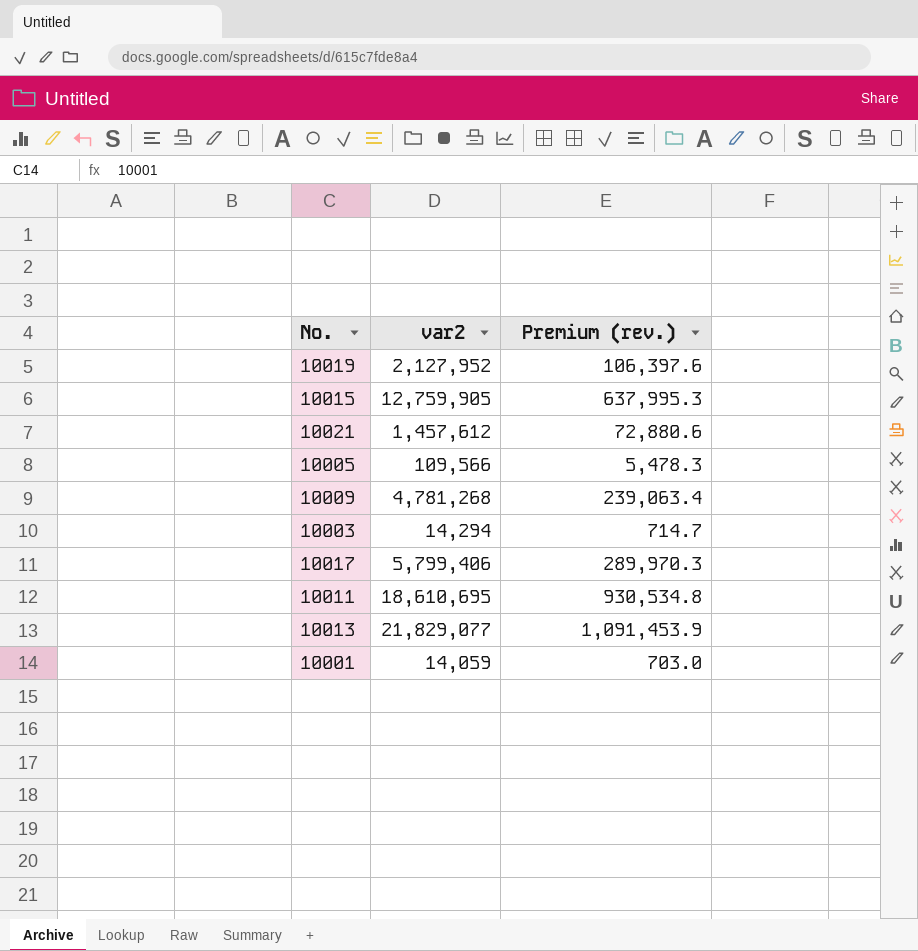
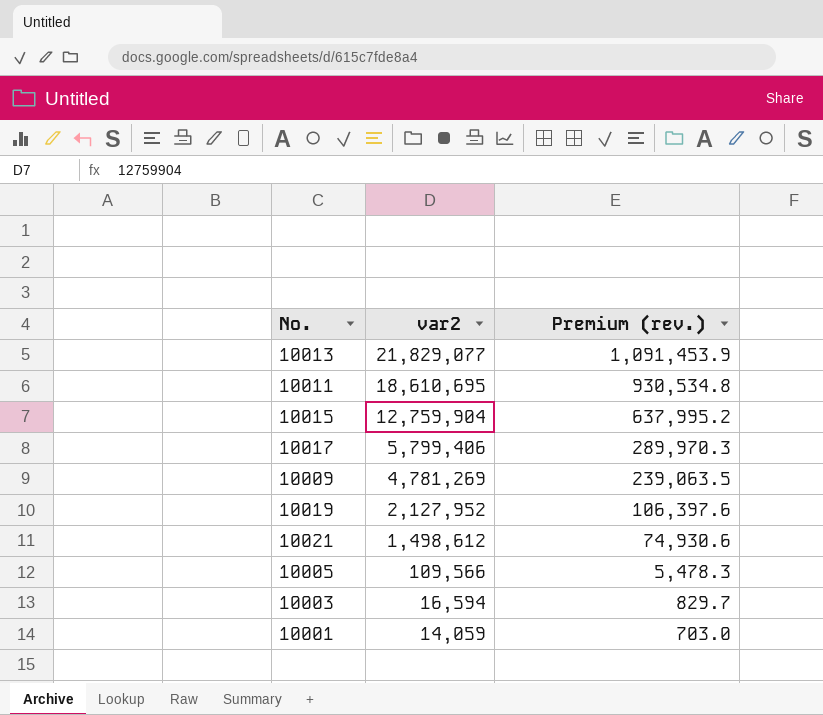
row order: none -> var2 descending
10015 | var2: 12,759,905 -> 12,759,904
10015 | Premium (rev.): 637,995.3 -> 637,995.2
10009 | var2: 4,781,268 -> 4,781,269
10009 | Premium (rev.): 239,063.4 -> 239,063.5
10021 | var2: 1,457,612 -> 1,498,612
10021 | Premium (rev.): 72,880.6 -> 74,930.6
10003 | var2: 14,294 -> 16,594
10003 | Premium (rev.): 714.7 -> 829.7

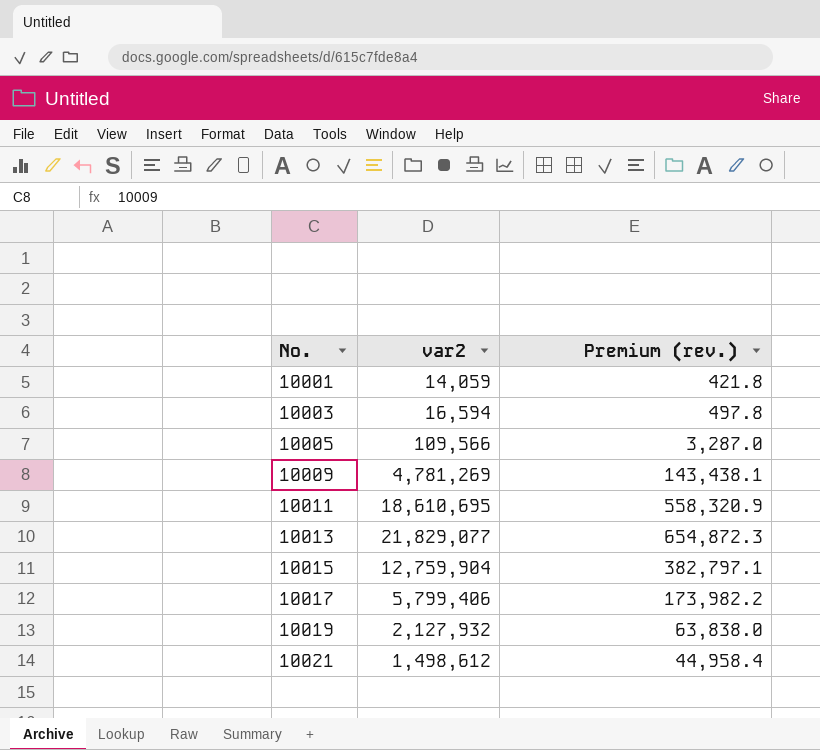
row order: var2 descending -> No. ascending
column Premium (rev.) | formula: [var2] * 0.05 -> [var2] * 0.03
10019 | var2: 2,127,952 -> 2,127,932

